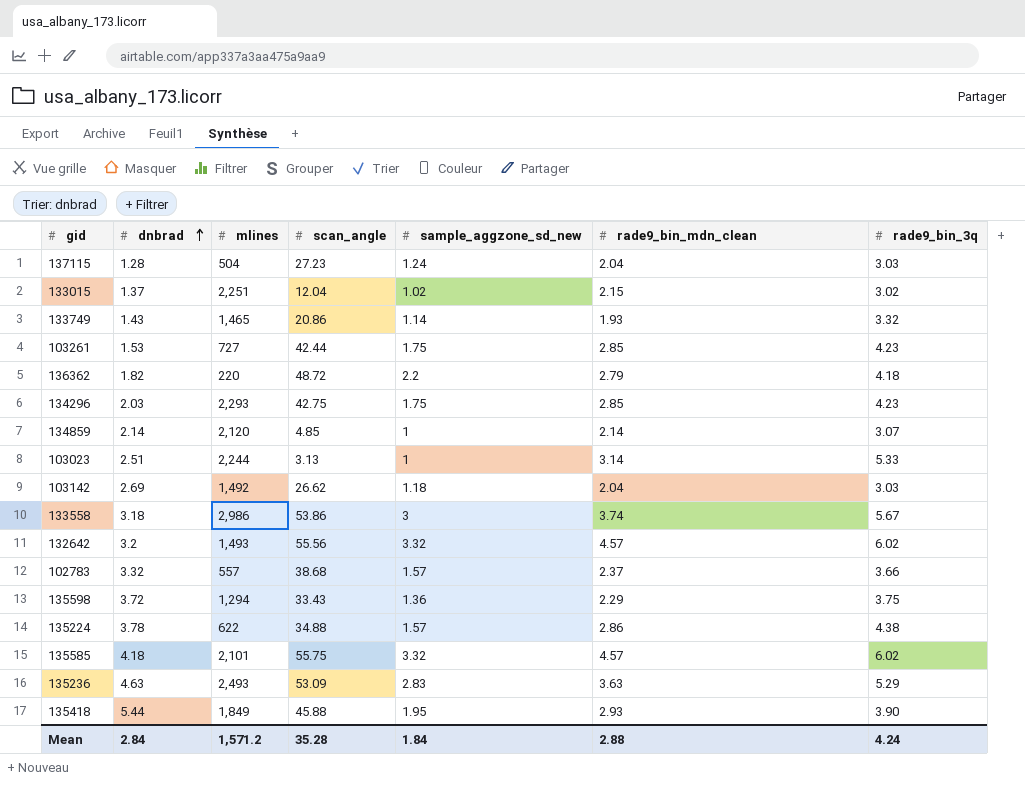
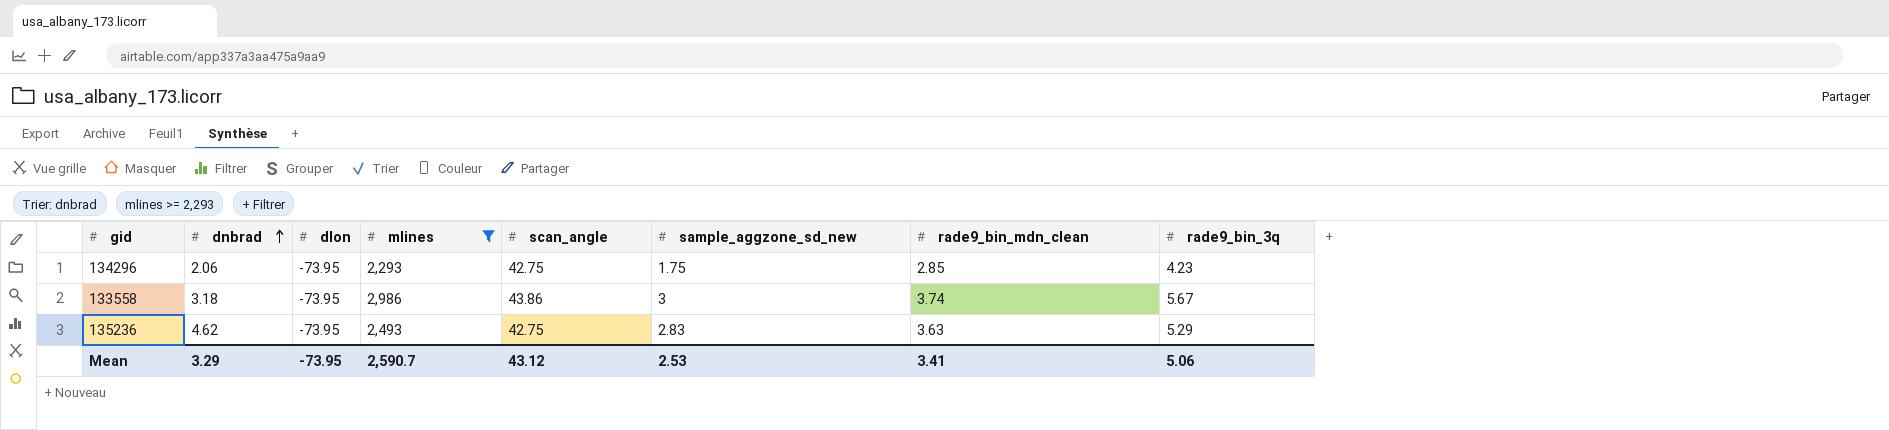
filter: none -> mlines >= 2,293
column dlon | position: none -> 3
134296 | dnbrad: 2.03 -> 2.06
133558 | scan_angle: 53.86 -> 43.86
135236 | dnbrad: 4.63 -> 4.62
135236 | scan_angle: 53.09 -> 42.75
Mean | dnbrad: 2.84 -> 3.29
Mean | mlines: 1,571.2 -> 2,590.7
Mean | scan_angle: 35.28 -> 43.12
Mean | sample_aggzone_sd_new: 1.84 -> 2.53
Mean | rade9_bin_mdn_clean: 2.88 -> 3.41
Mean | rade9_bin_3q: 4.24 -> 5.06

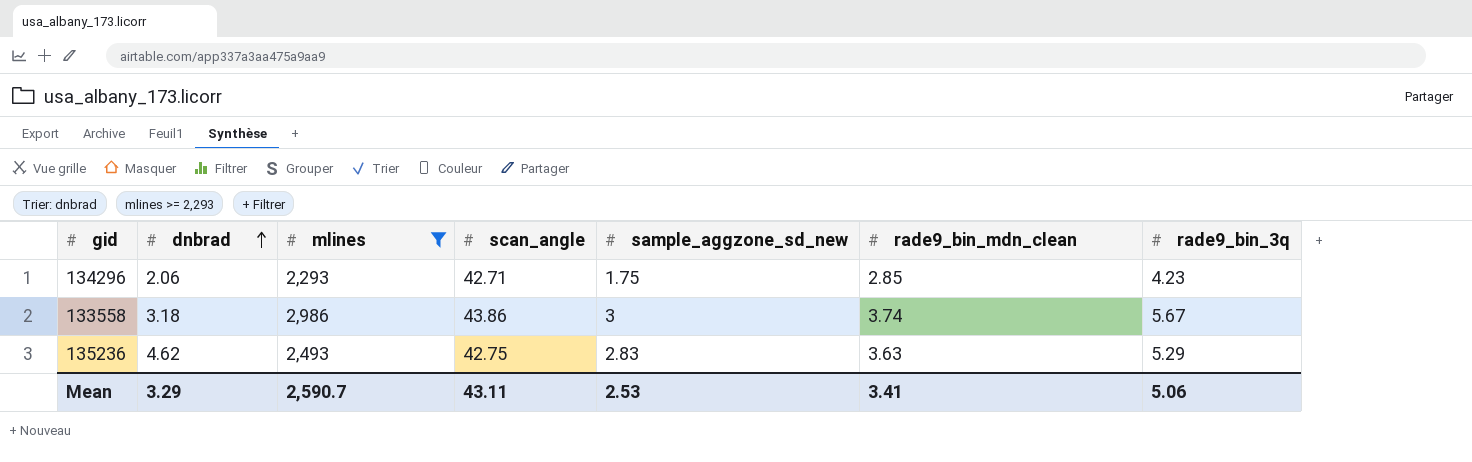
column dlon | position: 3 -> none
134296 | scan_angle: 42.75 -> 42.71
Mean | scan_angle: 43.12 -> 43.11

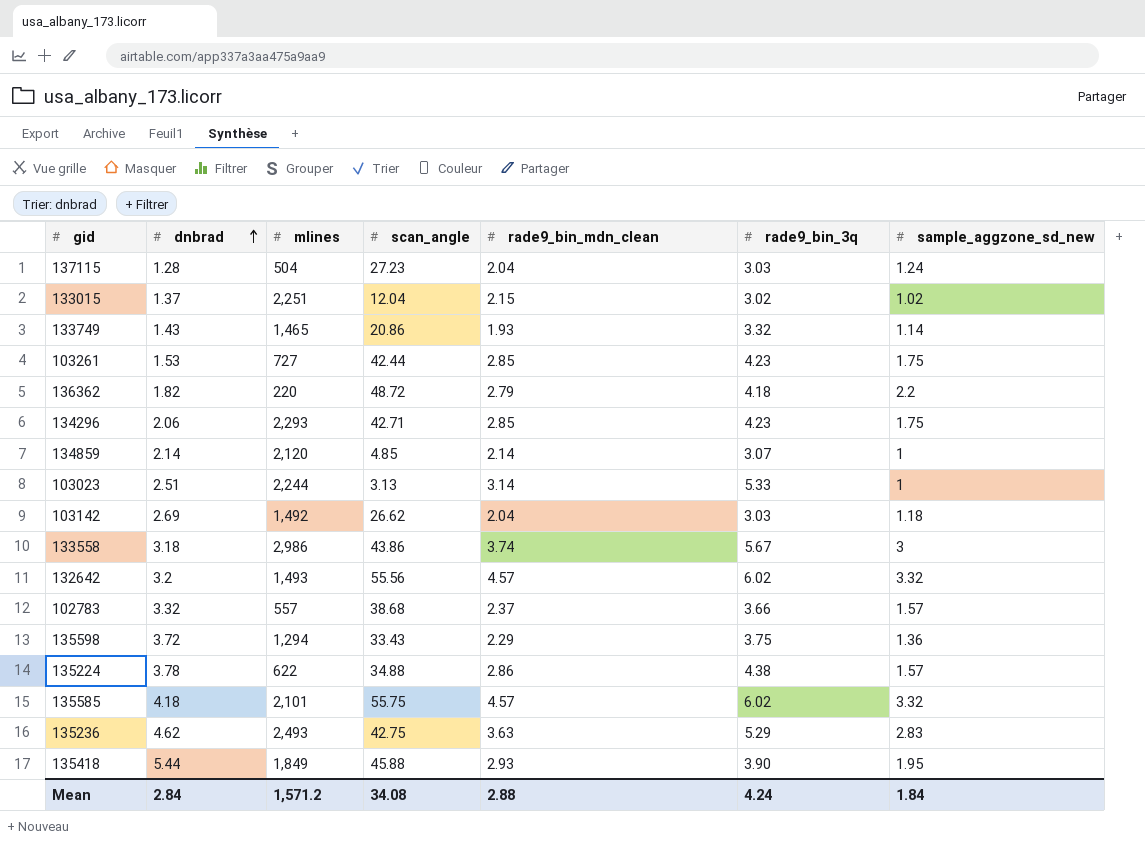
filter: mlines >= 2,293 -> none
column sample_aggzone_sd_new | position: 5 -> 7
Mean | dnbrad: 3.29 -> 2.84
Mean | mlines: 2,590.7 -> 1,571.2
Mean | scan_angle: 43.11 -> 34.08
Mean | rade9_bin_mdn_clean: 3.41 -> 2.88
Mean | rade9_bin_3q: 5.06 -> 4.24
Mean | sample_aggzone_sd_new: 2.53 -> 1.84

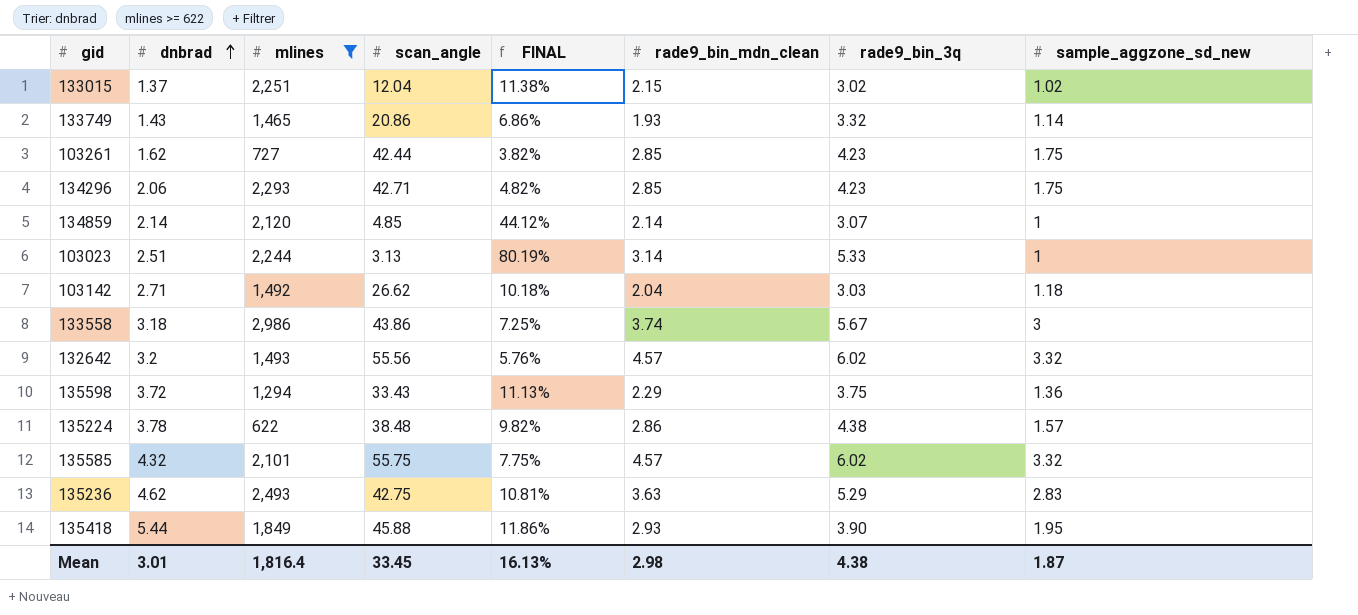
filter: none -> mlines >= 622
column FINAL | formula: none -> [dnbrad] / [scan_angle]
103261 | dnbrad: 1.53 -> 1.62
103142 | dnbrad: 2.69 -> 2.71
135224 | scan_angle: 34.88 -> 38.48
135585 | dnbrad: 4.18 -> 4.32
Mean | dnbrad: 2.84 -> 3.01
Mean | mlines: 1,571.2 -> 1,816.4
Mean | scan_angle: 34.08 -> 33.45
Mean | rade9_bin_mdn_clean: 2.88 -> 2.98
Mean | rade9_bin_3q: 4.24 -> 4.38
Mean | sample_aggzone_sd_new: 1.84 -> 1.87

